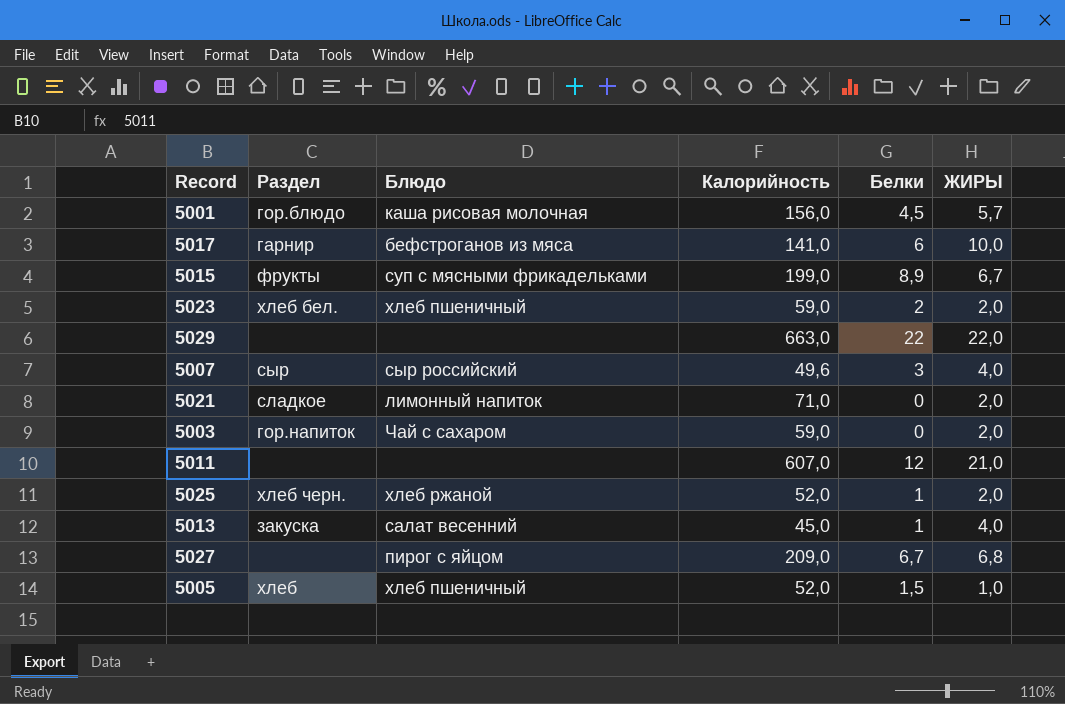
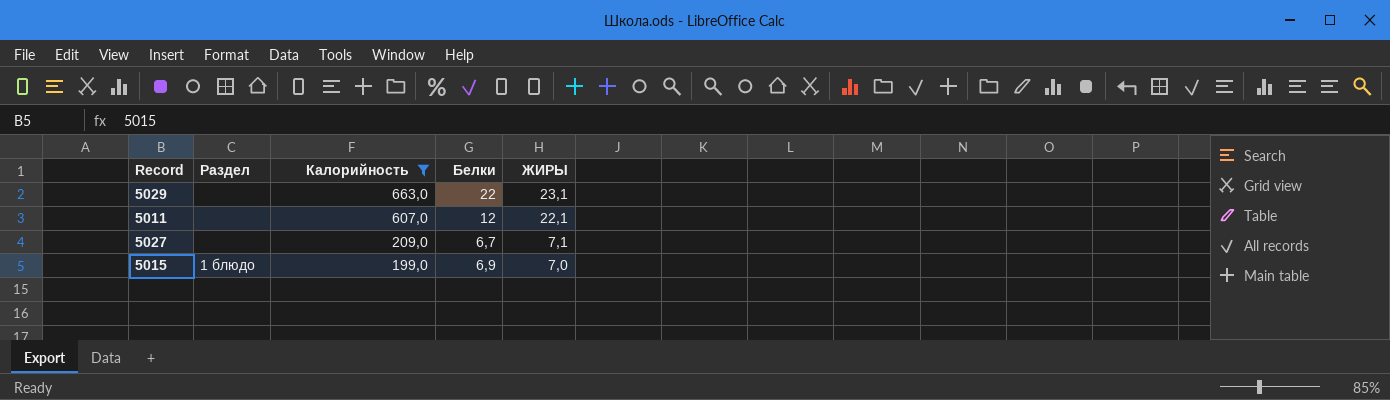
filter: none -> Калорийность >= 199,0
row order: none -> Калорийность descending
column Блюдо | position: 3 -> none
5029 | ЖИРЫ: 22,0 -> 23,1
5011 | ЖИРЫ: 21,0 -> 22,1
5027 | ЖИРЫ: 6,8 -> 7,1
5015 | Раздел: фрукты -> 1 блюдо
5015 | Белки: 8,9 -> 6,9
5015 | ЖИРЫ: 6,7 -> 7,0

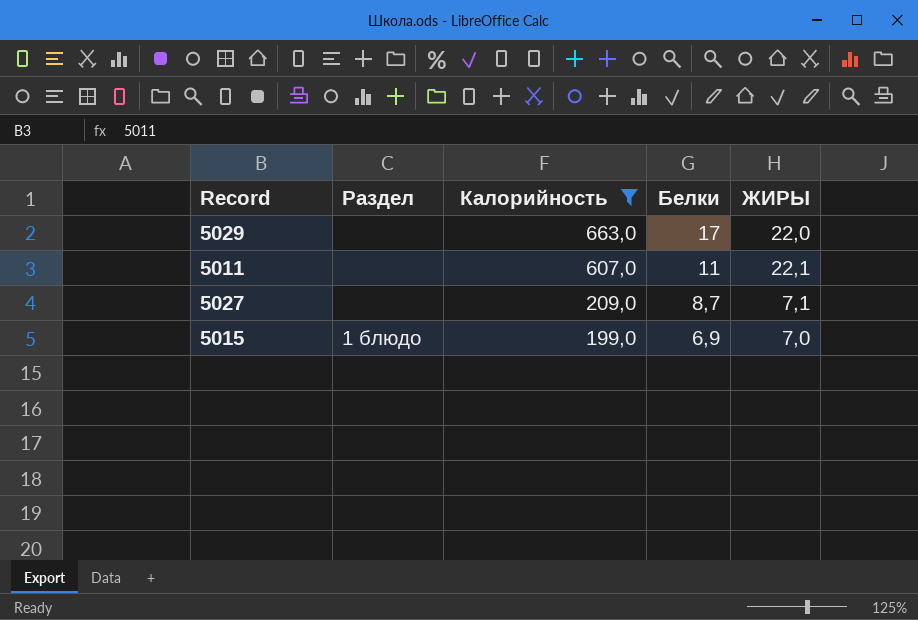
5029 | Белки: 22 -> 17
5029 | ЖИРЫ: 23,1 -> 22,0
5011 | Белки: 12 -> 11
5027 | Белки: 6,7 -> 8,7

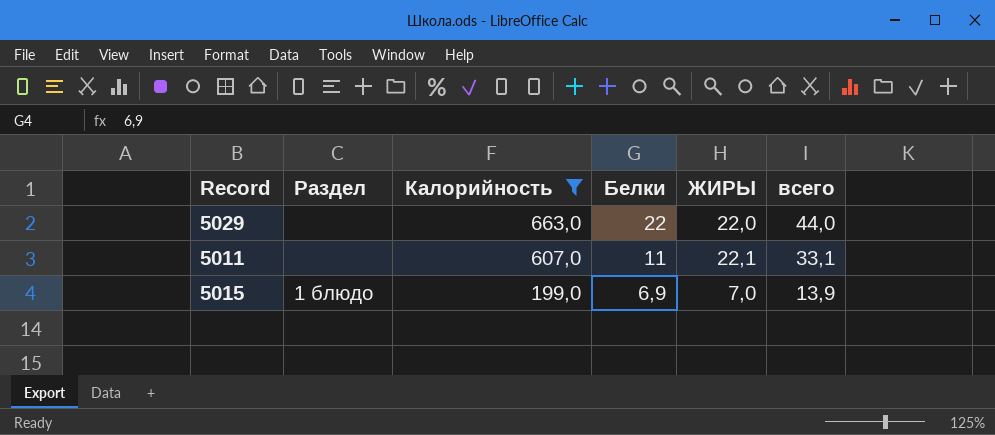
column всего | formula: none -> [Белки] + [ЖИРЫ]
row 5027: none | 209,0 | 8,7 | 7,1 -> none
5029 | Белки: 17 -> 22

